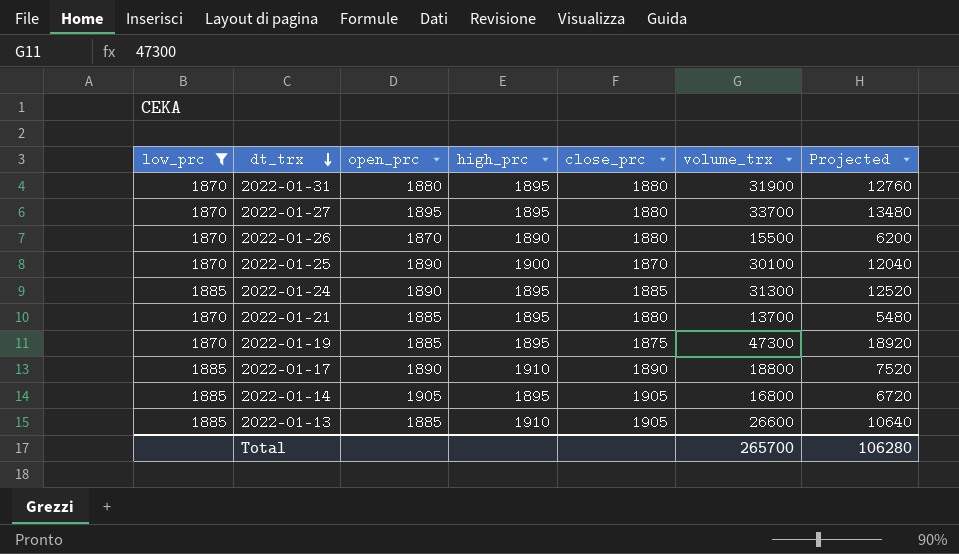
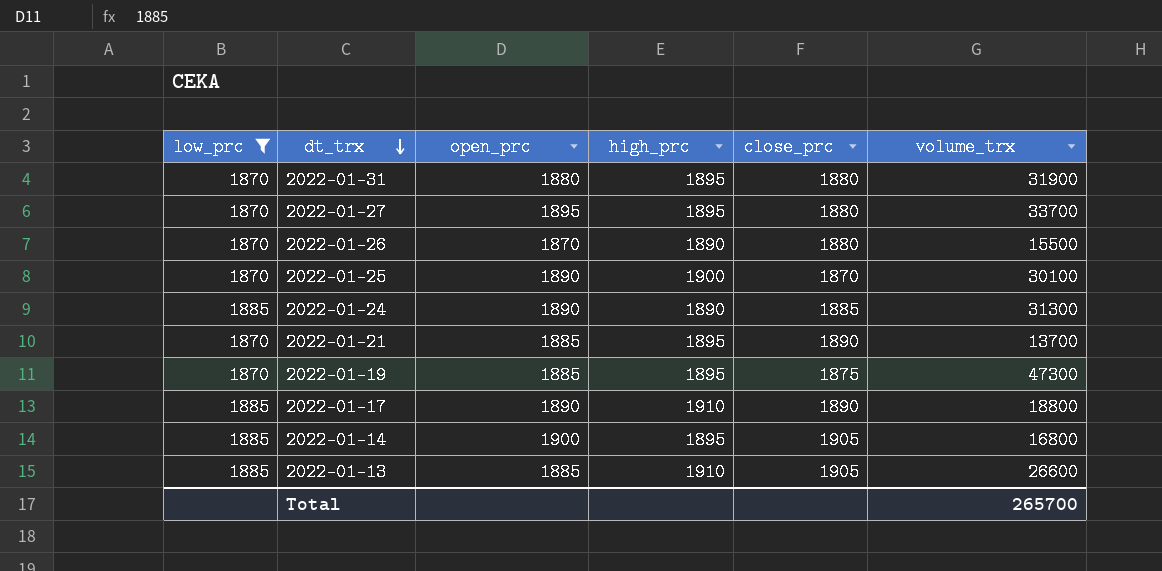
column Projected | formula: [volume_trx] * 0.4 -> none
2022-01-24 | high_prc: 1895 -> 1890
2022-01-21 | close_prc: 1880 -> 1890
2022-01-14 | open_prc: 1905 -> 1900

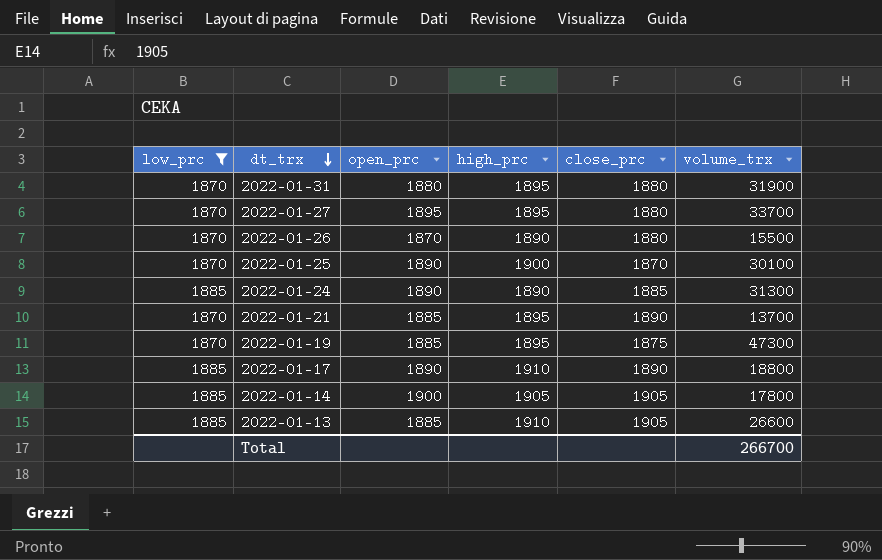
2022-01-14 | high_prc: 1895 -> 1905
2022-01-14 | volume_trx: 16800 -> 17800
Total | volume_trx: 265700 -> 266700

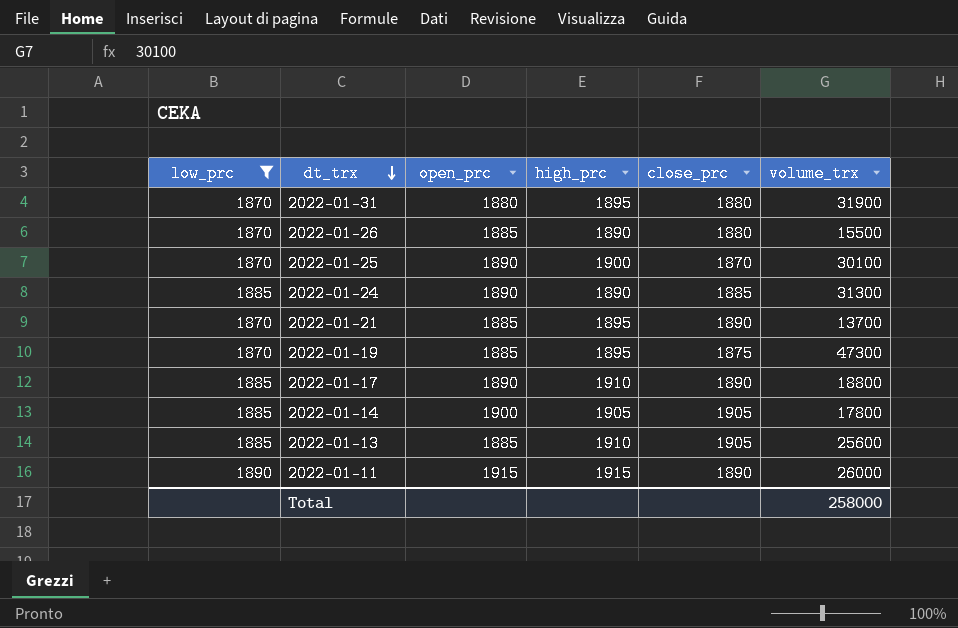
row 2022-01-27: 1870 | 1895 | 1895 | 1880 | 33700 -> none
2022-01-26 | open_prc: 1870 -> 1885
2022-01-13 | volume_trx: 26600 -> 25600
row 2022-01-11: none -> 1890 | 1915 | 1915 | 1890 | 26000
Total | volume_trx: 266700 -> 258000

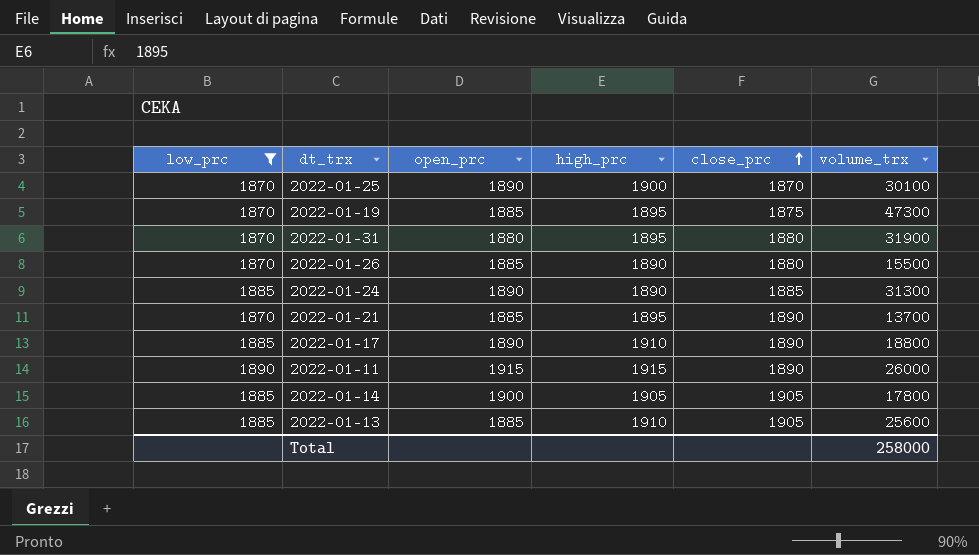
row order: dt_trx descending -> close_prc ascending

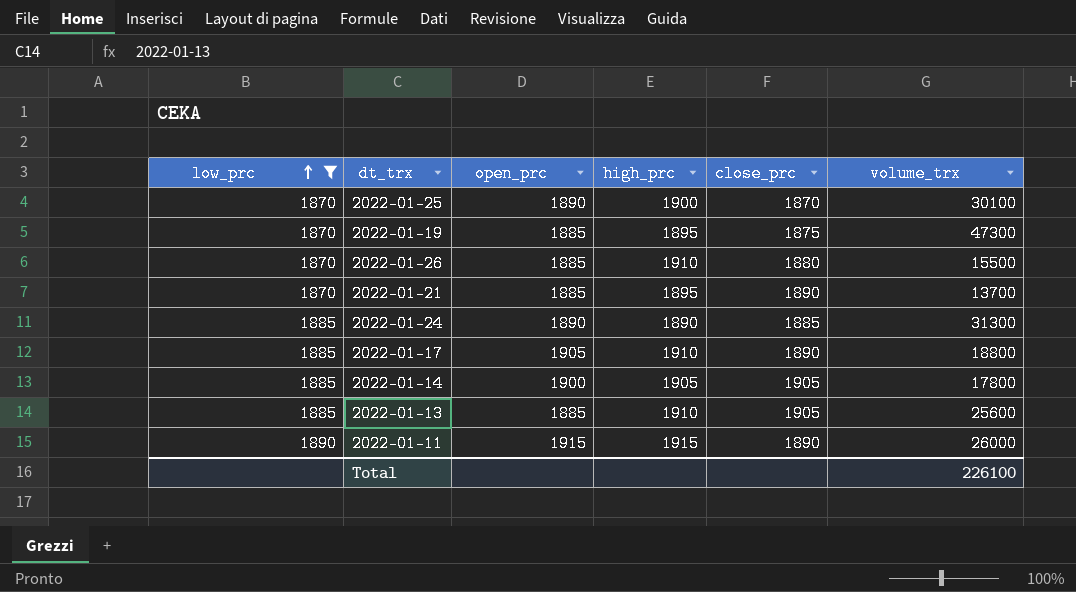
row order: close_prc ascending -> low_prc ascending
row 2022-01-31: 1870 | 1880 | 1895 | 1880 | 31900 -> none
2022-01-26 | high_prc: 1890 -> 1910
2022-01-17 | open_prc: 1890 -> 1905
Total | volume_trx: 258000 -> 226100

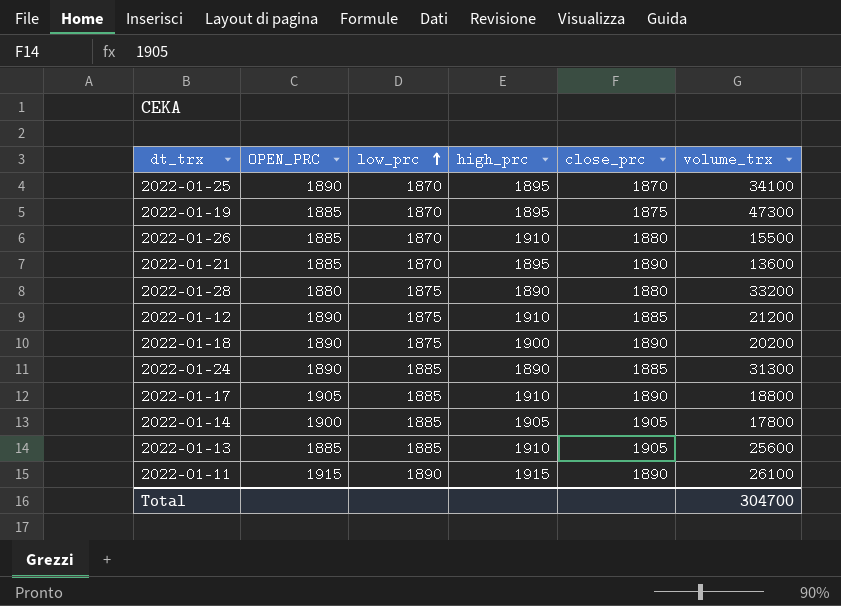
filter: low_prc != 1875 -> none
column name: open_prc -> OPEN_PRC
column low_prc | position: 1 -> 3
2022-01-25 | high_prc: 1900 -> 1895
2022-01-25 | volume_trx: 30100 -> 34100
2022-01-21 | volume_trx: 13700 -> 13600
2022-01-11 | volume_trx: 26000 -> 26100
Total | volume_trx: 226100 -> 304700

